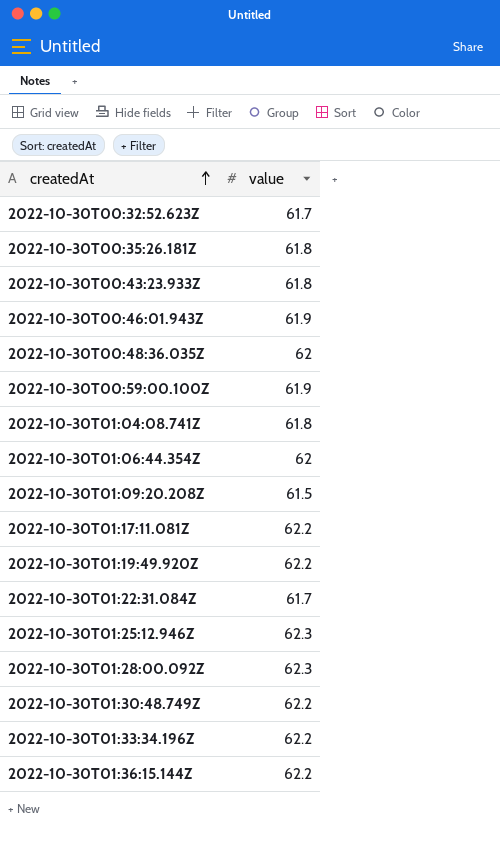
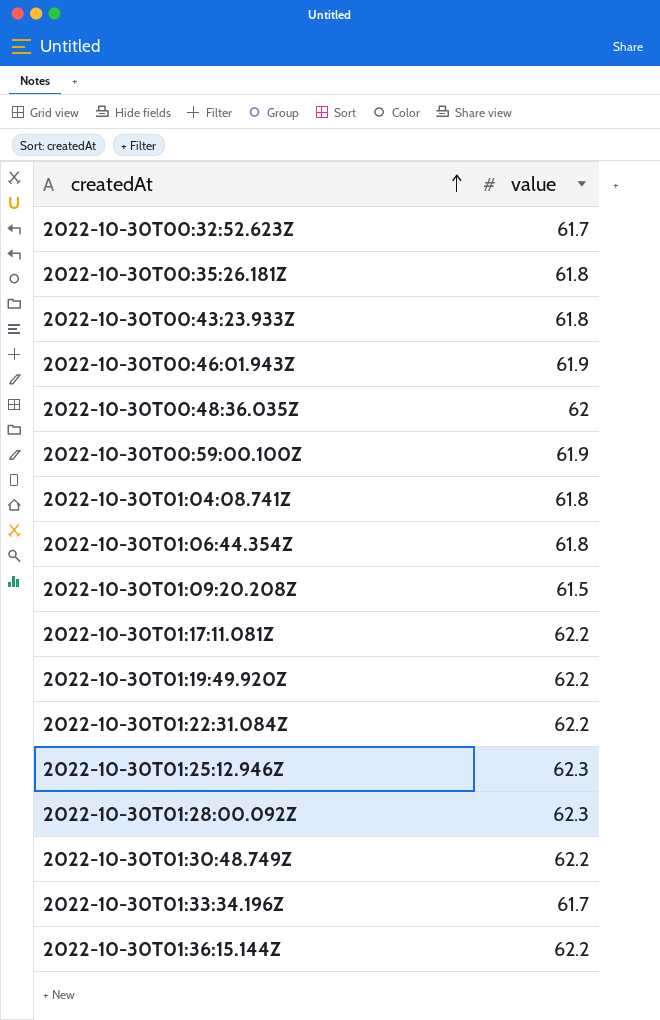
2022-10-30T01:06:44.354Z | value: 62 -> 61.8
2022-10-30T01:22:31.084Z | value: 61.7 -> 62.2
2022-10-30T01:33:34.196Z | value: 62.2 -> 61.7

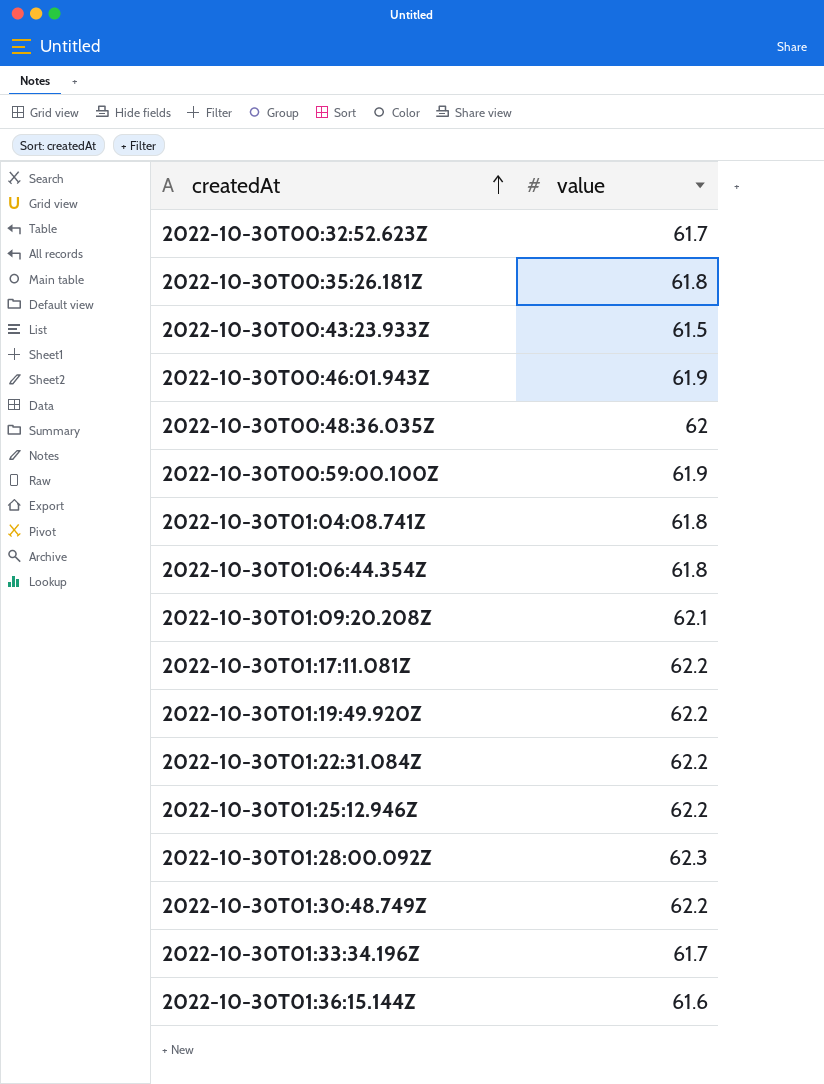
2022-10-30T00:43:23.933Z | value: 61.8 -> 61.5
2022-10-30T01:09:20.208Z | value: 61.5 -> 62.1
2022-10-30T01:25:12.946Z | value: 62.3 -> 62.2
2022-10-30T01:36:15.144Z | value: 62.2 -> 61.6

